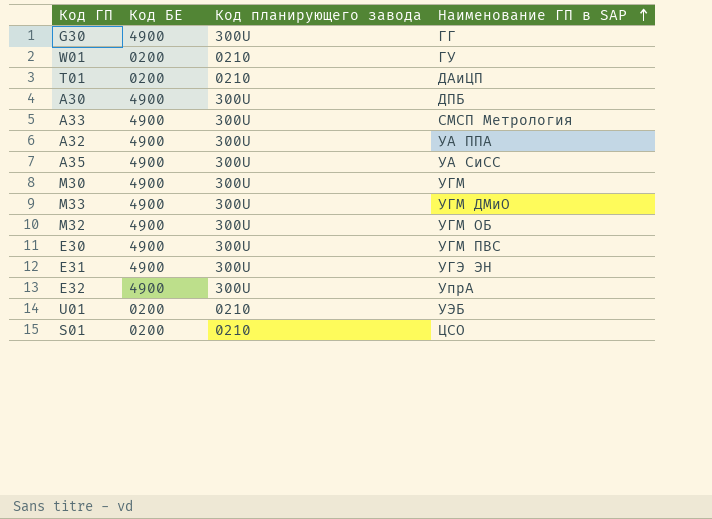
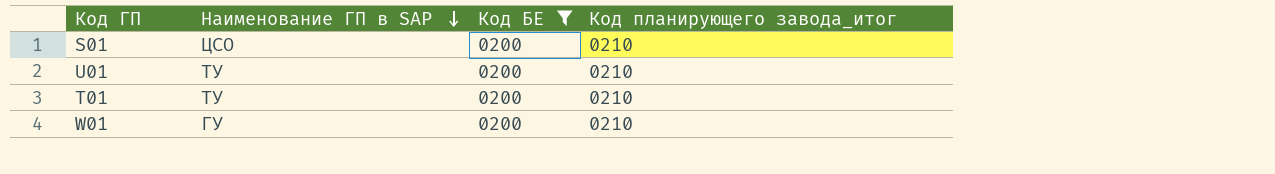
filter: none -> Код БЕ = 0200
row order: Наименование ГП в SAP ascending -> Наименование ГП в SAP descending
column Наименование ГП в SAP | position: 4 -> 2
column name: Код планирующего завода -> Код планирующего завода_итог
U01 | Наименование ГП в SAP: УЭБ -> ТУ
T01 | Наименование ГП в SAP: ДАиЦП -> ТУ

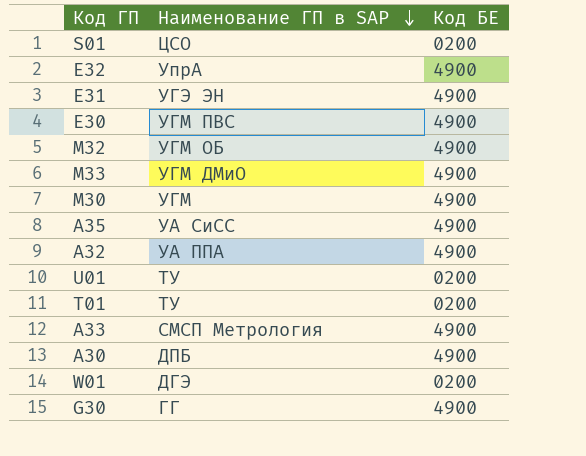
filter: Код БЕ = 0200 -> none
column Код планирующего завода_итог | position: 4 -> none
W01 | Наименование ГП в SAP: ГУ -> ДГЭ

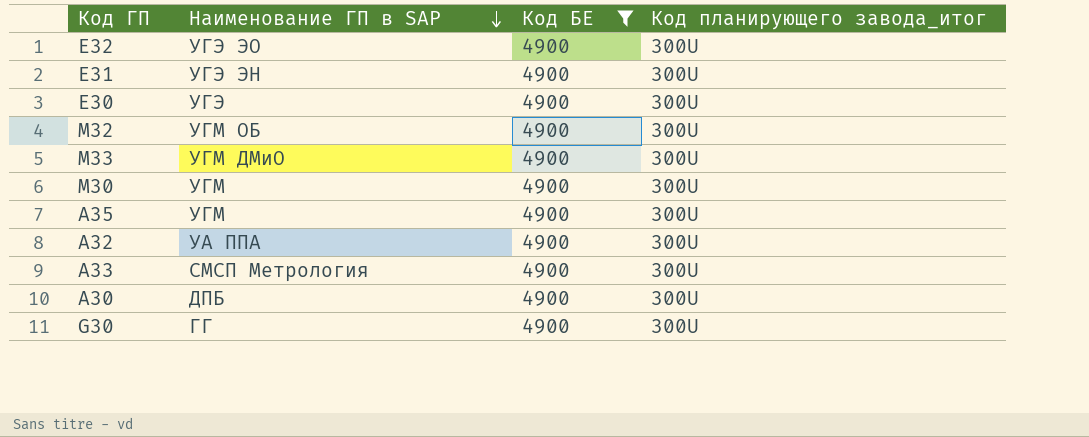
filter: none -> Код БЕ = 4900
column Код планирующего завода_итог | position: none -> 4
E32 | Наименование ГП в SAP: УпрА -> УГЭ ЭО
E30 | Наименование ГП в SAP: УГМ ПВС -> УГЭ
A35 | Наименование ГП в SAP: УА СиСС -> УГМ

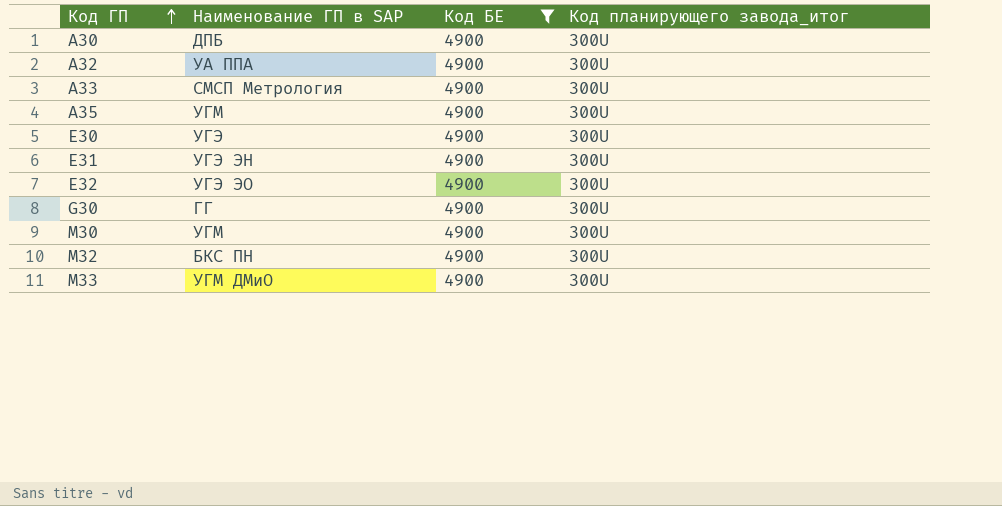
row order: Наименование ГП в SAP descending -> Код ГП ascending
M32 | Наименование ГП в SAP: УГМ ОБ -> БКС ПН

